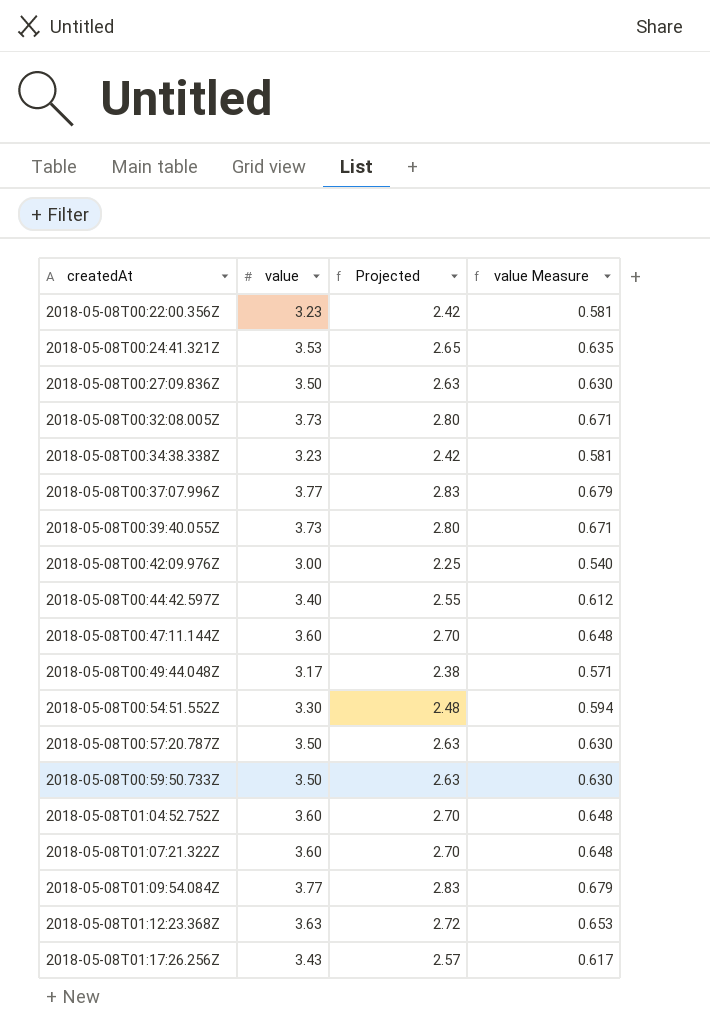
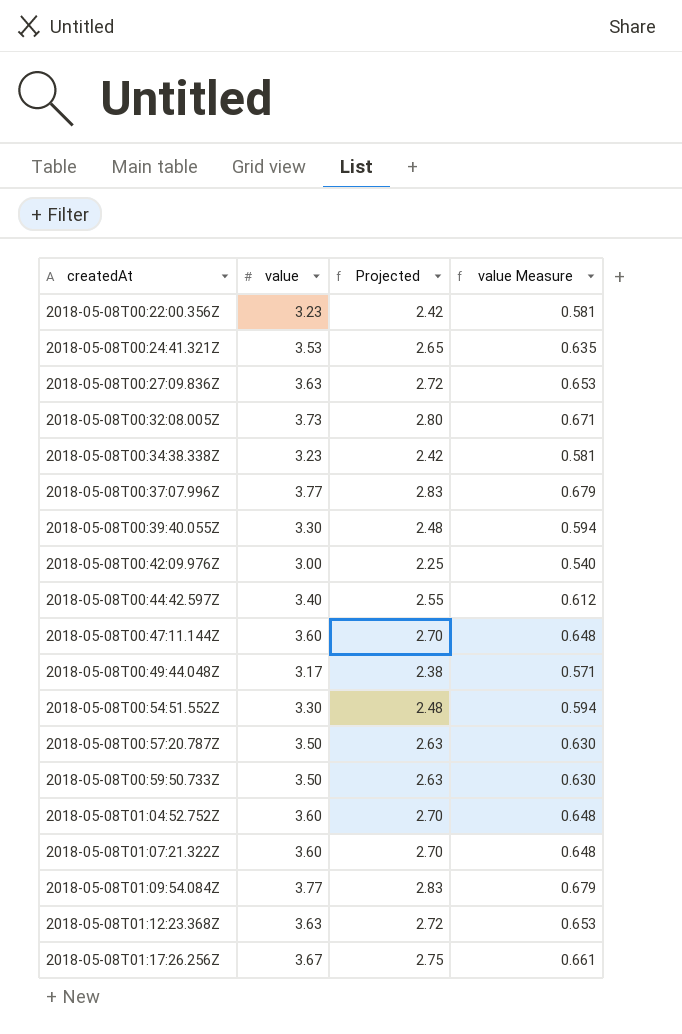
2018-05-08T00:27:09.836Z | value: 3.50 -> 3.63
2018-05-08T00:27:09.836Z | Projected: 2.63 -> 2.72
2018-05-08T00:27:09.836Z | value Measure: 0.630 -> 0.653
2018-05-08T00:39:40.055Z | value: 3.73 -> 3.30
2018-05-08T00:39:40.055Z | Projected: 2.80 -> 2.48
2018-05-08T00:39:40.055Z | value Measure: 0.671 -> 0.594
2018-05-08T01:17:26.256Z | value: 3.43 -> 3.67
2018-05-08T01:17:26.256Z | Projected: 2.57 -> 2.75
2018-05-08T01:17:26.256Z | value Measure: 0.617 -> 0.661

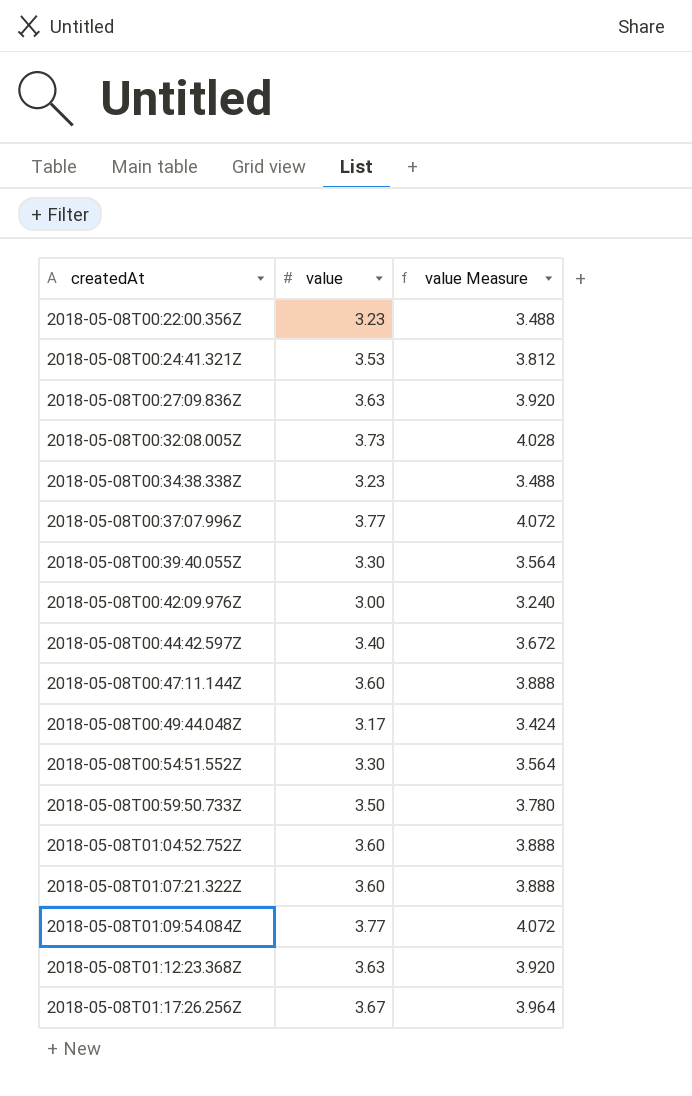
column Projected | formula: [value] * 0.75 -> none
column value Measure | formula: [value] * 0.18 -> [value] * 1.08
row 2018-05-08T00:57:20.787Z: 3.50 | 2.63 | 0.630 -> none

